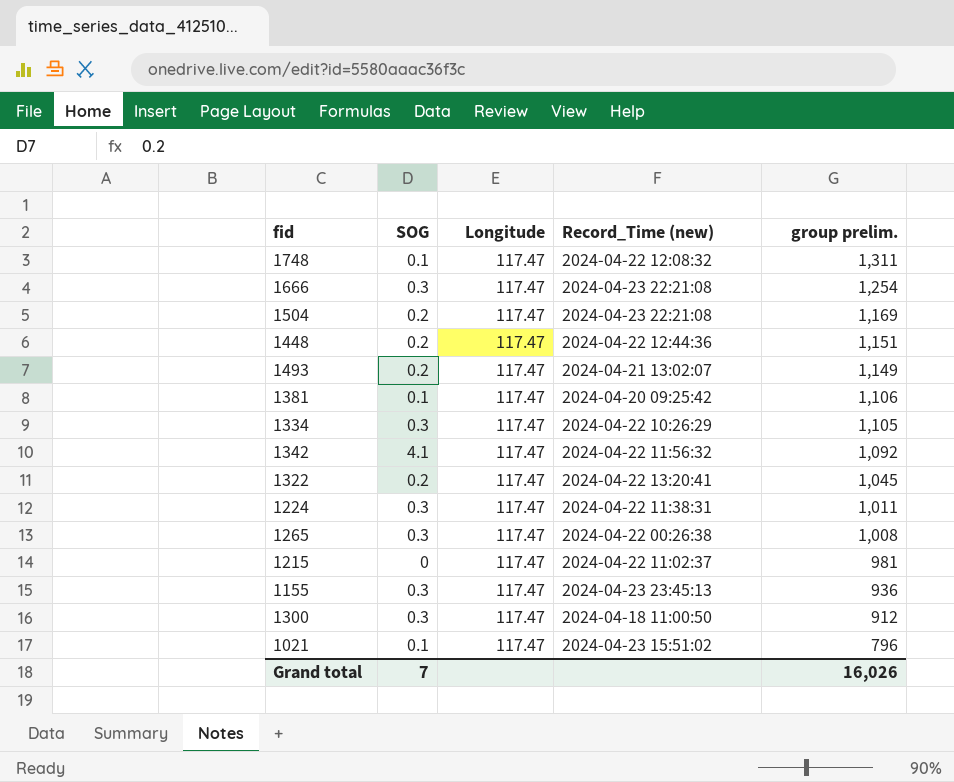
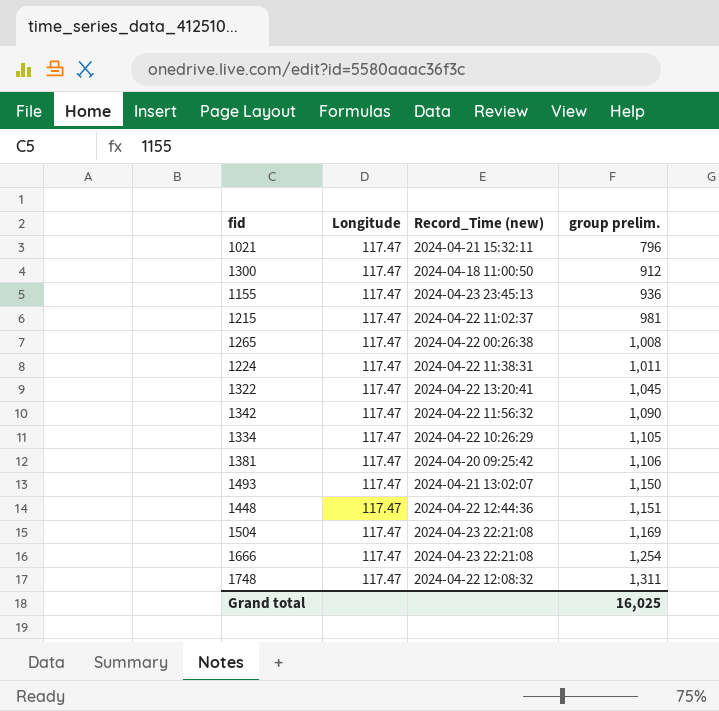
row order: group prelim. descending -> group prelim. ascending
column SOG | position: 2 -> none
1021 | Record_Time (new): 2024-04-23 15:51:02 -> 2024-04-21 15:32:11
1342 | group prelim.: 1,092 -> 1,090
1493 | group prelim.: 1,149 -> 1,150
Grand total | group prelim.: 16,026 -> 16,025

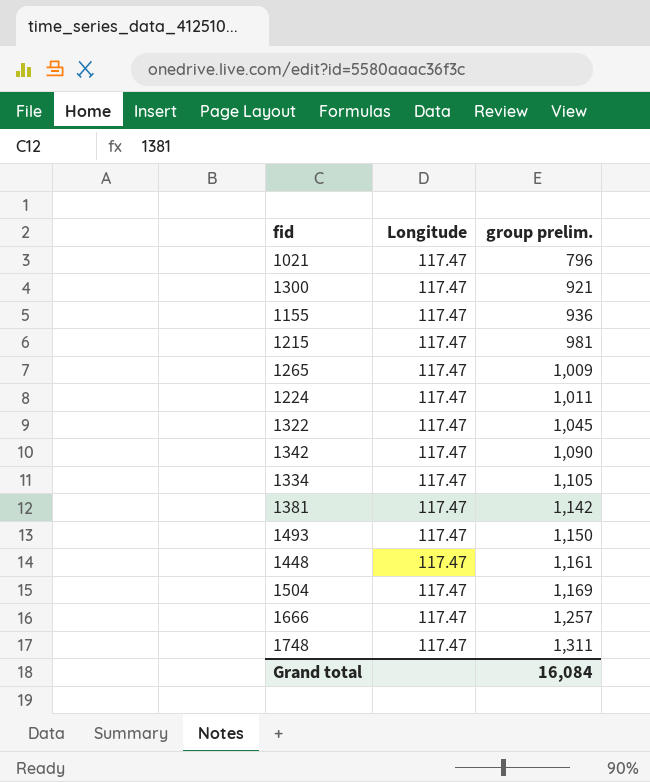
column Record_Time (new) | position: 3 -> none
1300 | group prelim.: 912 -> 921
1265 | group prelim.: 1,008 -> 1,009
1381 | group prelim.: 1,106 -> 1,142
1448 | group prelim.: 1,151 -> 1,161
1666 | group prelim.: 1,254 -> 1,257
Grand total | group prelim.: 16,025 -> 16,084

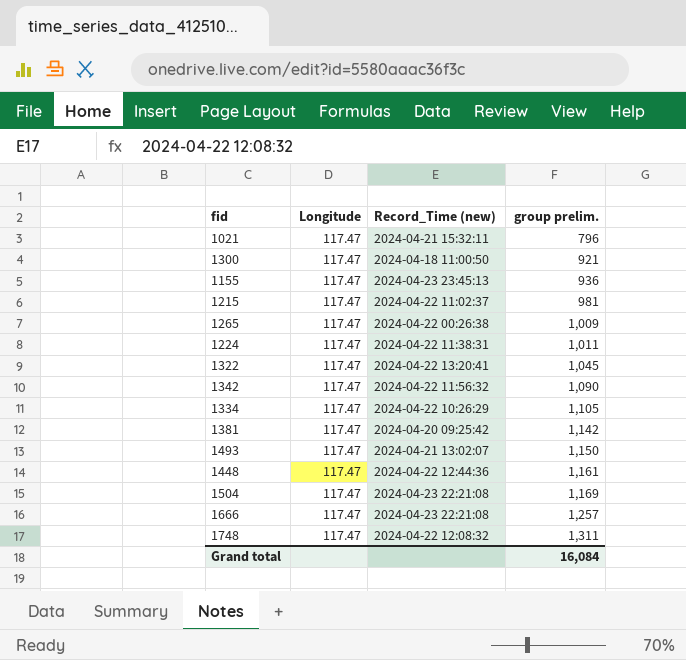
column Record_Time (new) | position: none -> 3

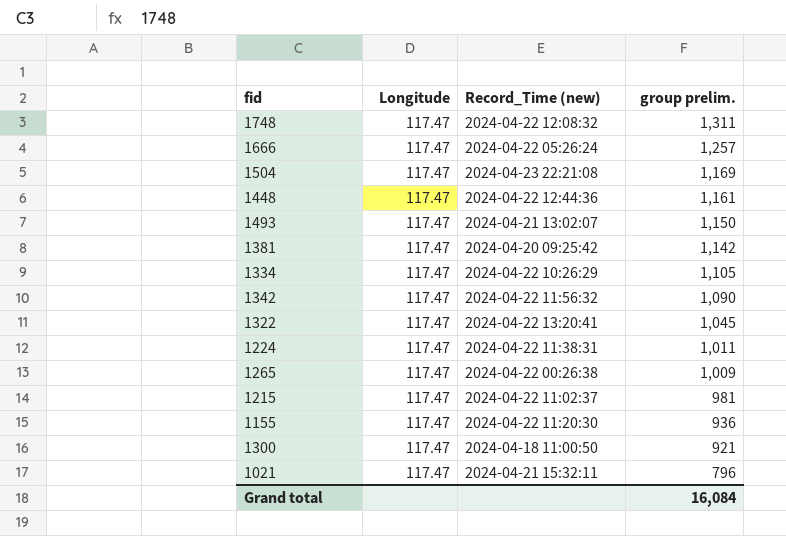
row order: group prelim. ascending -> group prelim. descending
1666 | Record_Time (new): 2024-04-23 22:21:08 -> 2024-04-22 05:26:24
1155 | Record_Time (new): 2024-04-23 23:45:13 -> 2024-04-22 11:20:30

